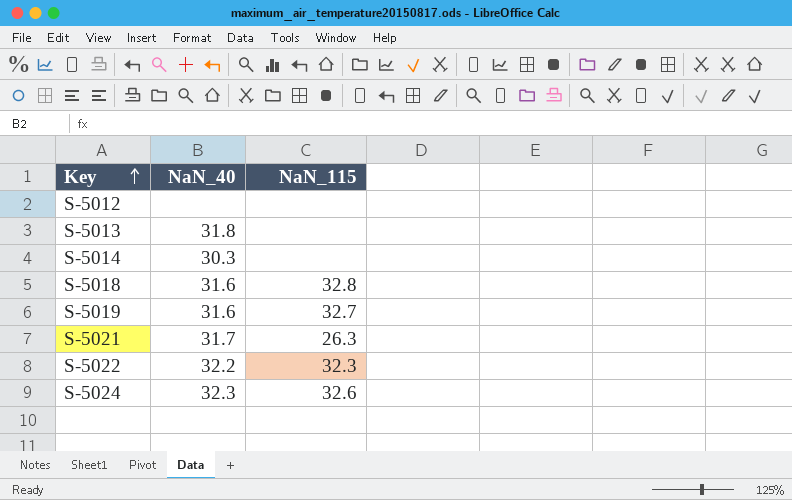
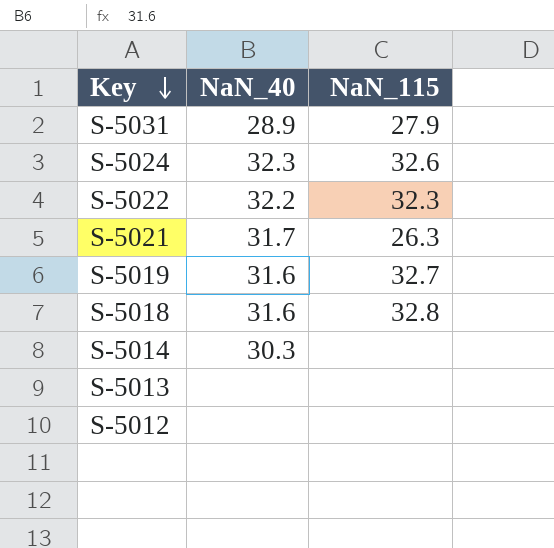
row order: Key ascending -> Key descending
row S-5031: none -> 28.9 | 27.9
S-5013 | NaN_40: 31.8 -> none

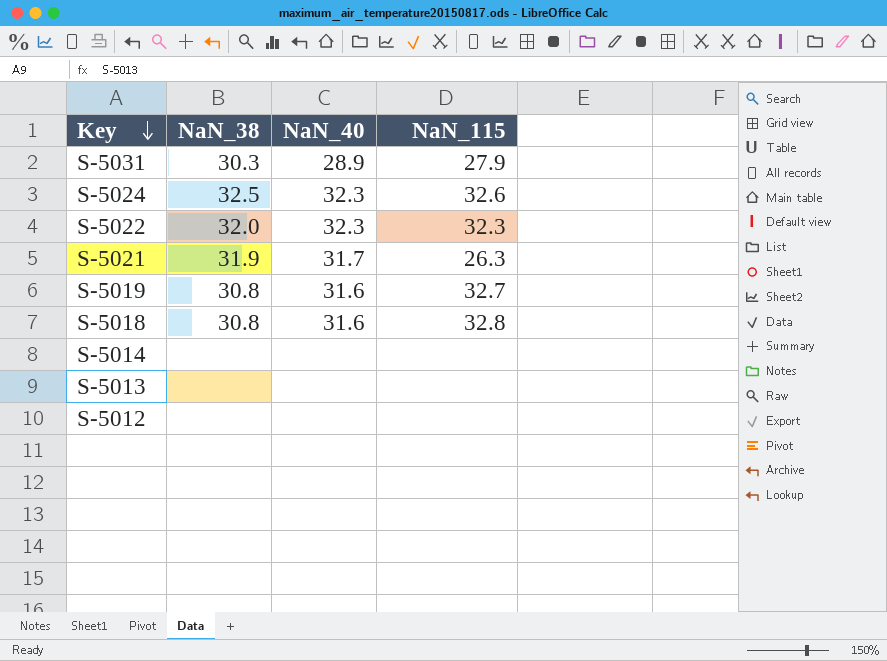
column NaN_38 | position: none -> 2
S-5022 | NaN_40: 32.2 -> 32.3
S-5014 | NaN_40: 30.3 -> none

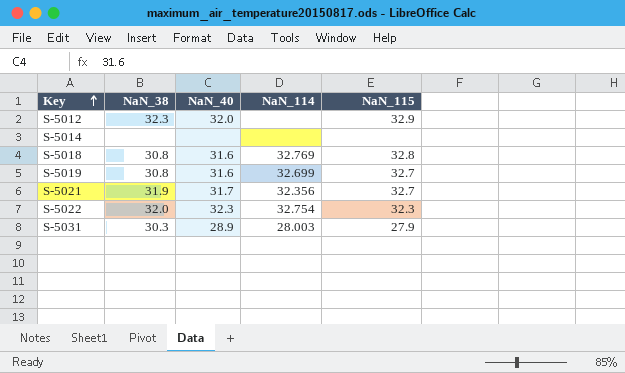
row order: Key descending -> Key ascending
column NaN_114 | position: none -> 4
row S-5024: 32.5 | 32.3 | 32.6 -> none
row S-5013: none | none | none -> none
S-5012 | NaN_38: none -> 32.3
S-5012 | NaN_40: none -> 32.0
S-5012 | NaN_115: none -> 32.9
S-5021 | NaN_115: 26.3 -> 32.7

